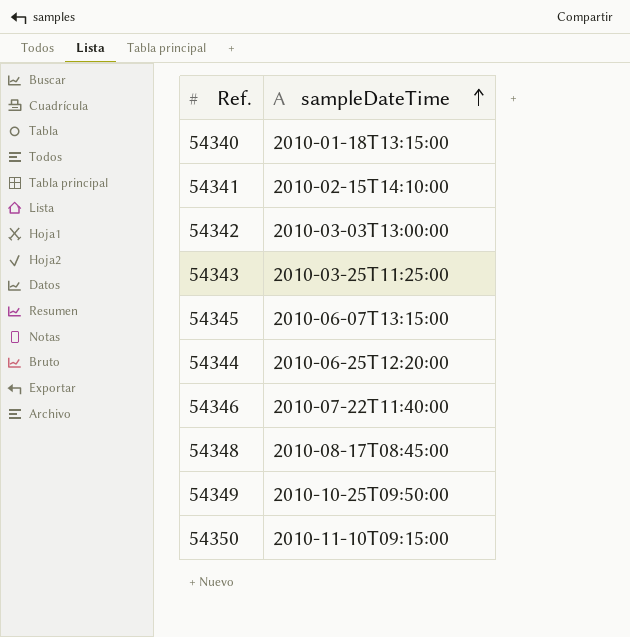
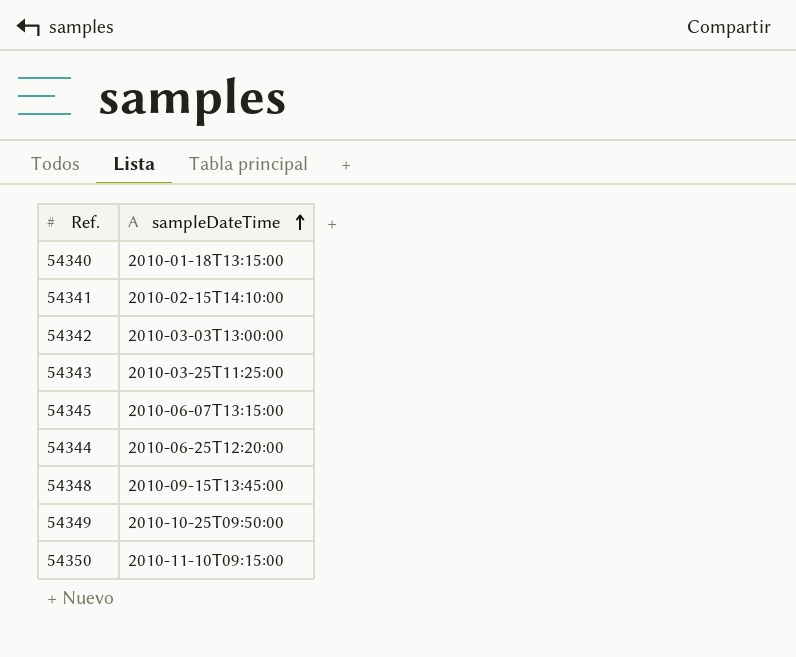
row 54346: 2010-07-22T11:40:00 -> none
54348 | sampleDateTime: 2010-08-17T08:45:00 -> 2010-09-15T13:45:00

